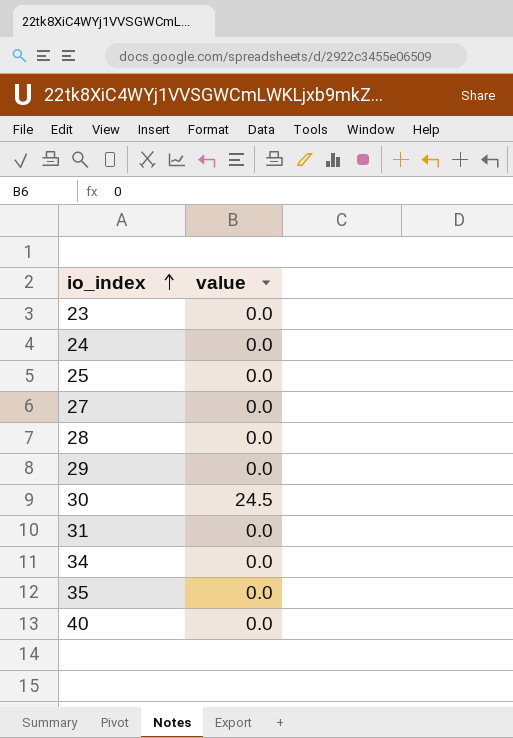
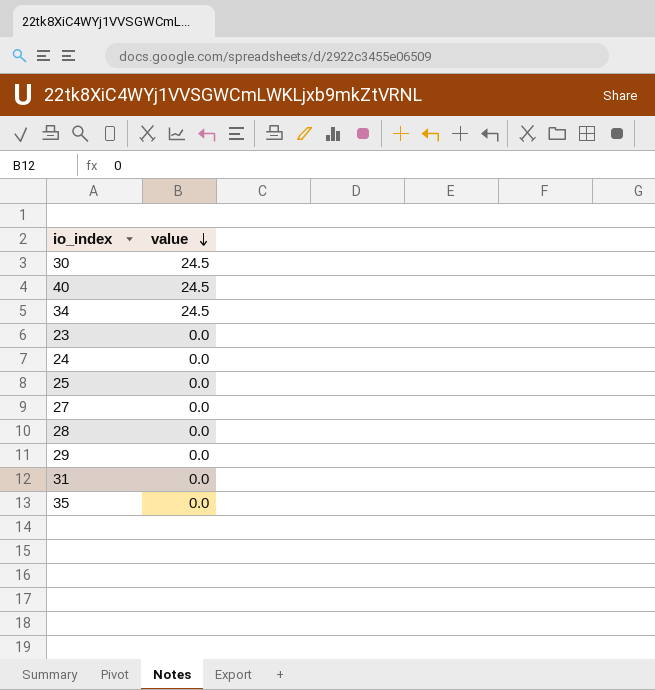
row order: io_index ascending -> value descending
40 | value: 0.0 -> 24.5
34 | value: 0.0 -> 24.5

